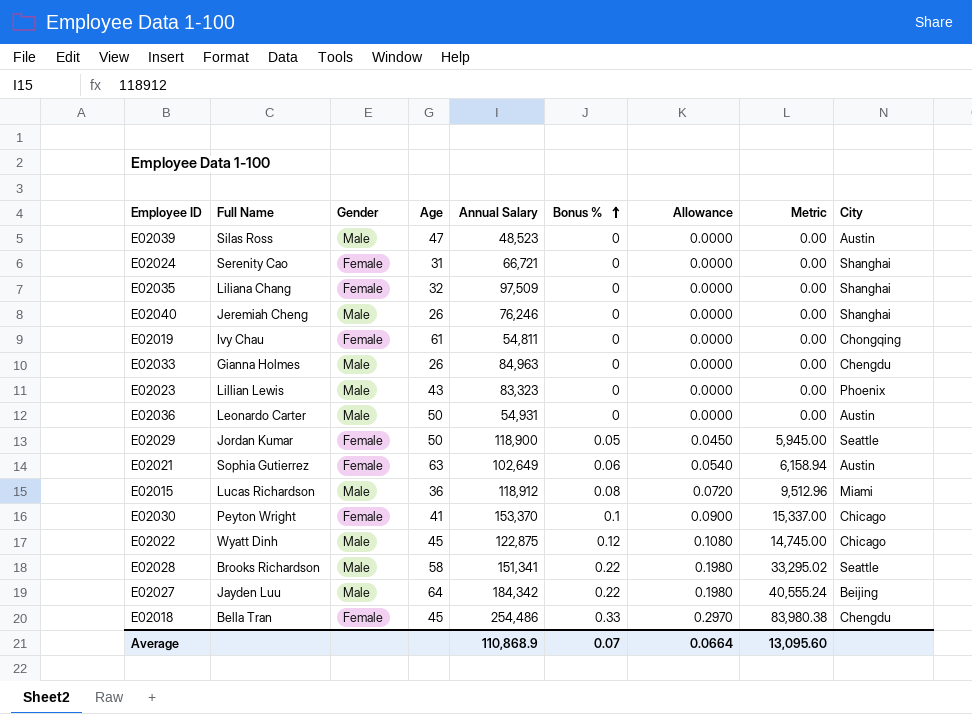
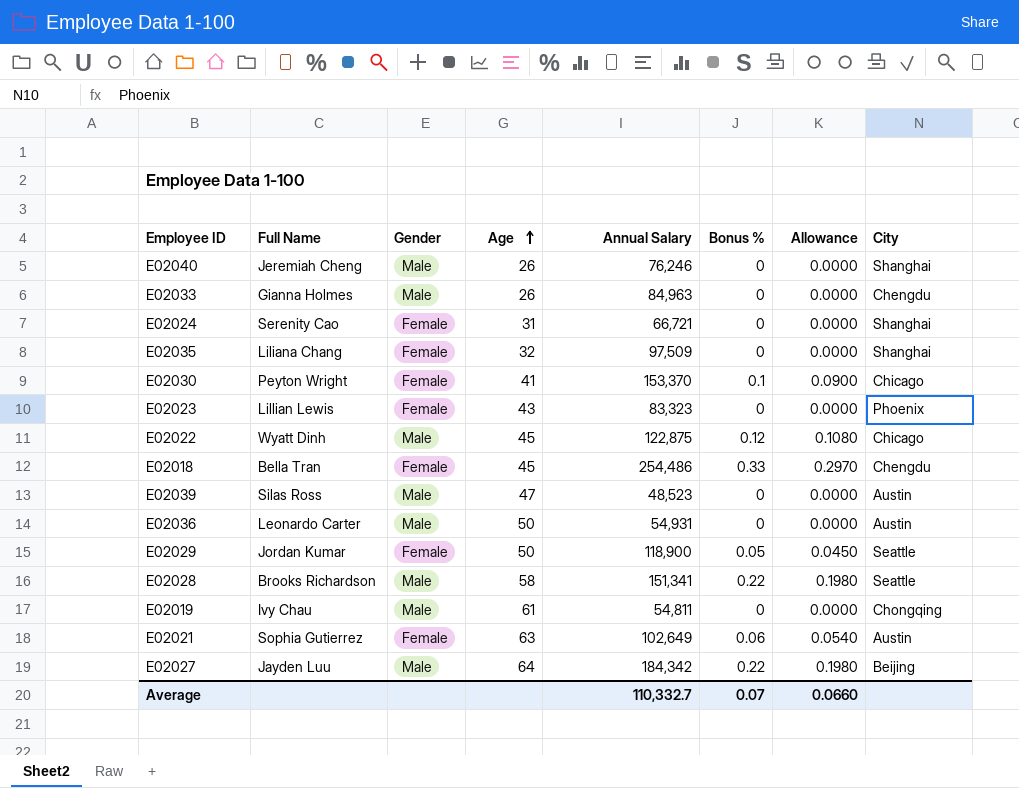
row order: Bonus % ascending -> Age ascending
column Metric | formula: [Annual Salary] * [Bonus %] -> none
row E02015: Lucas Richardson | Male | 36 | 118,912 | 0.08 | 0.0720 | 9,512.96 | Miami -> none
E02023 | Gender: Male -> Female
E02019 | Gender: Female -> Male
Average | Annual Salary: 110,868.9 -> 110,332.7
Average | Allowance: 0.0664 -> 0.0660

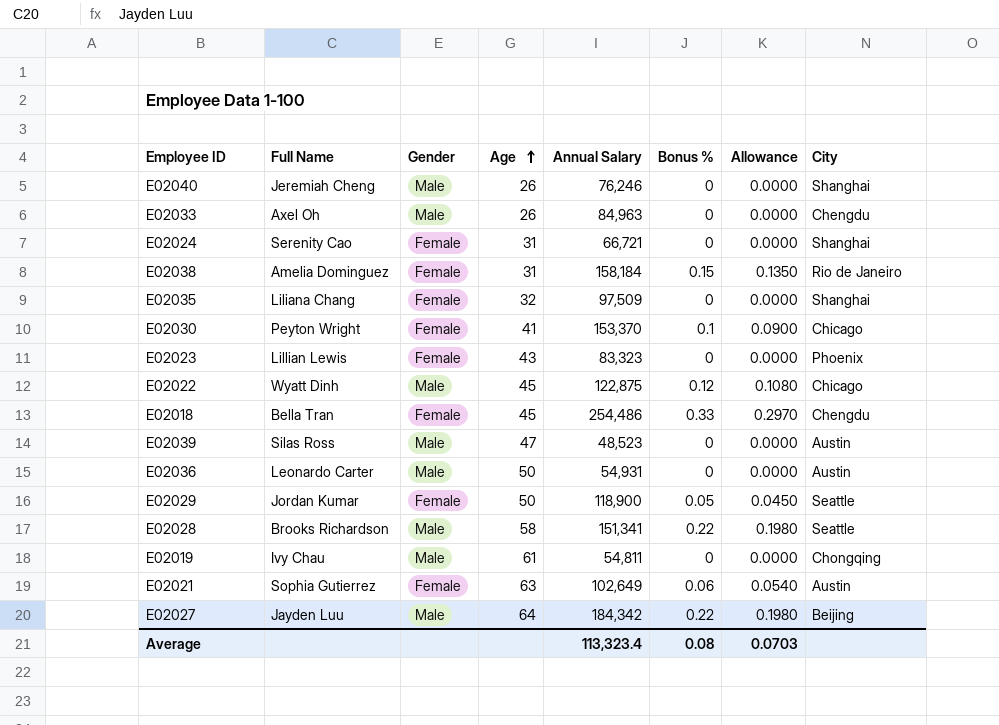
E02033 | Full Name: Gianna Holmes -> Axel Oh
row E02038: none -> Amelia Dominguez | Female | 31 | 158,184 | 0.15 | 0.1350 | Rio de Janeiro
Average | Annual Salary: 110,332.7 -> 113,323.4
Average | Bonus %: 0.07 -> 0.08
Average | Allowance: 0.0660 -> 0.0703

